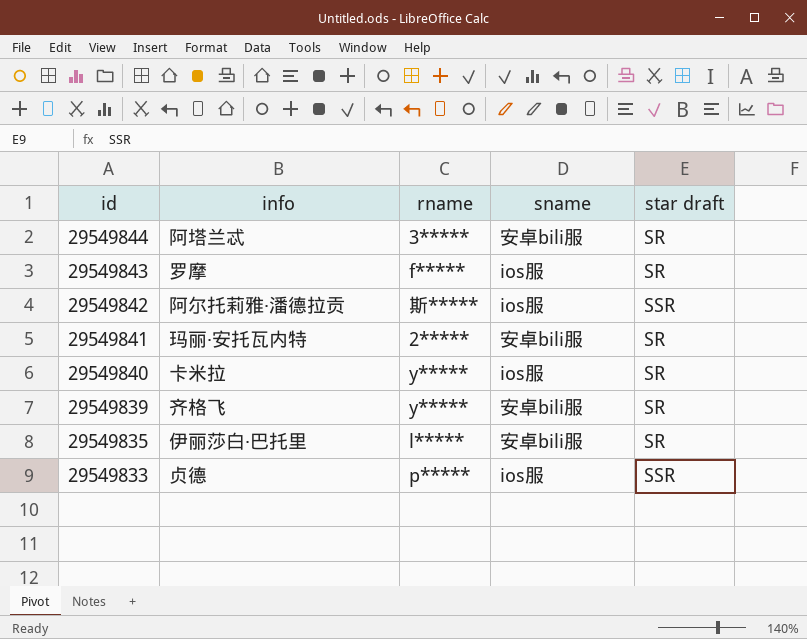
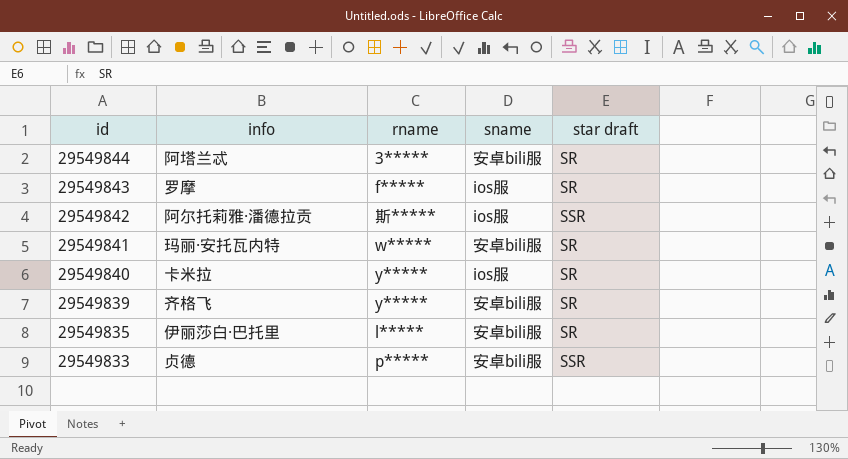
29549841 | rname: 2***** -> w*****
29549833 | sname: ios服 -> 安卓bili服

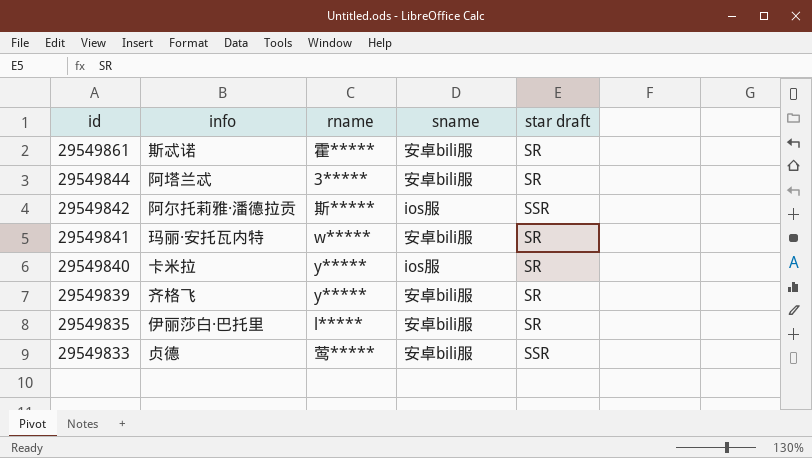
row 29549843: 罗摩 | f***** | ios服 | SR -> none
row 29549861: none -> 斯忒诺 | 霍***** | 安卓bili服 | SR
29549833 | rname: p***** -> 莺*****

